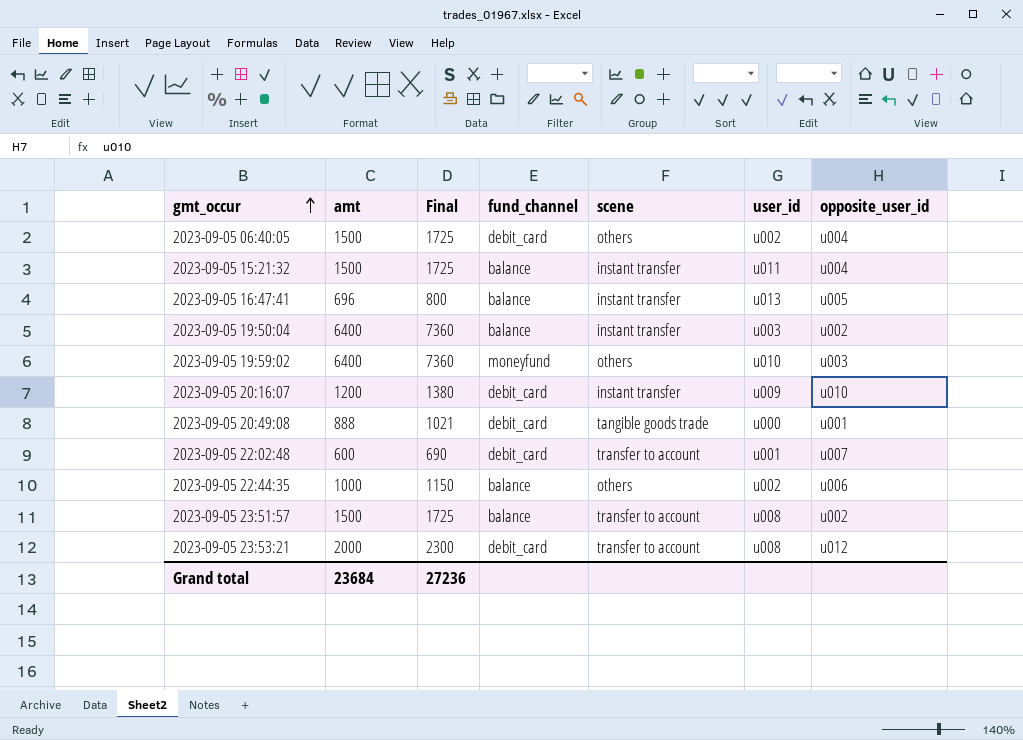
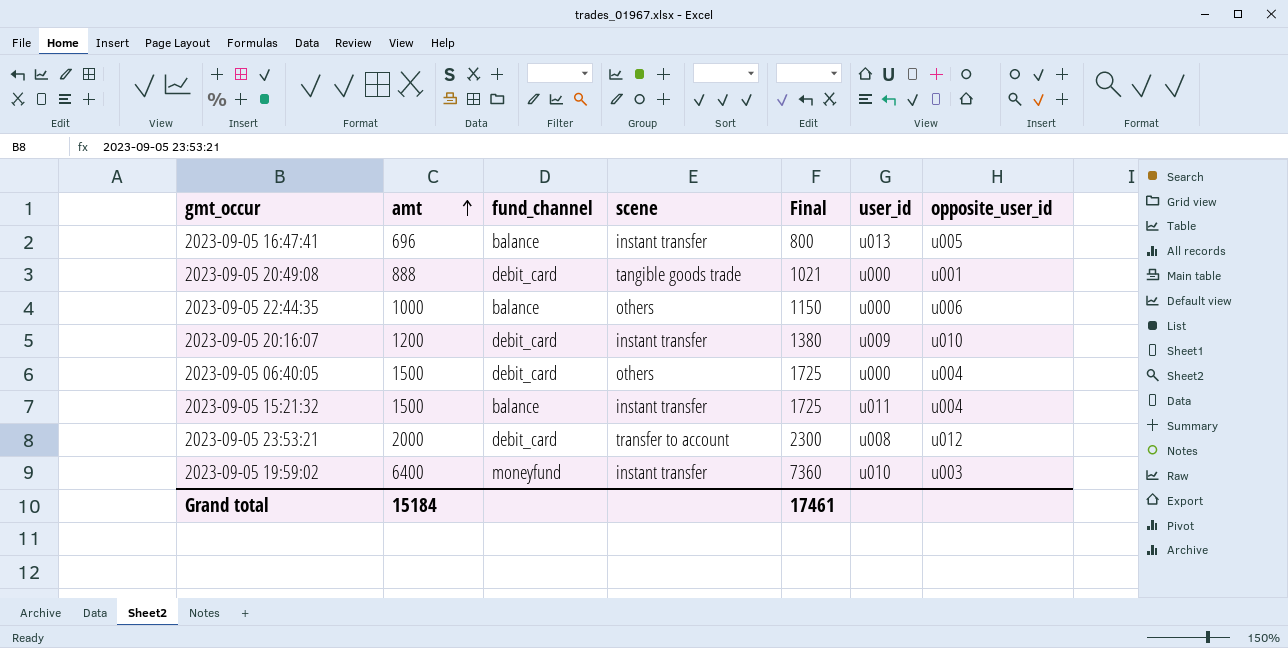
row order: gmt_occur ascending -> amt ascending
column Final | position: 3 -> 5
row 2023-09-05 19:50:04: 6400 | 7360 | balance | instant transfer | u003 | u002 -> none
row 2023-09-05 22:02:48: 600 | 690 | debit_card | transfer to account | u001 | u007 -> none
row 2023-09-05 23:51:57: 1500 | 1725 | balance | transfer to account | u008 | u002 -> none
2023-09-05 22:44:35 | user_id: u002 -> u000
2023-09-05 06:40:05 | user_id: u002 -> u000
2023-09-05 19:59:02 | scene: others -> instant transfer
Grand total | amt: 23684 -> 15184
Grand total | Final: 27236 -> 17461

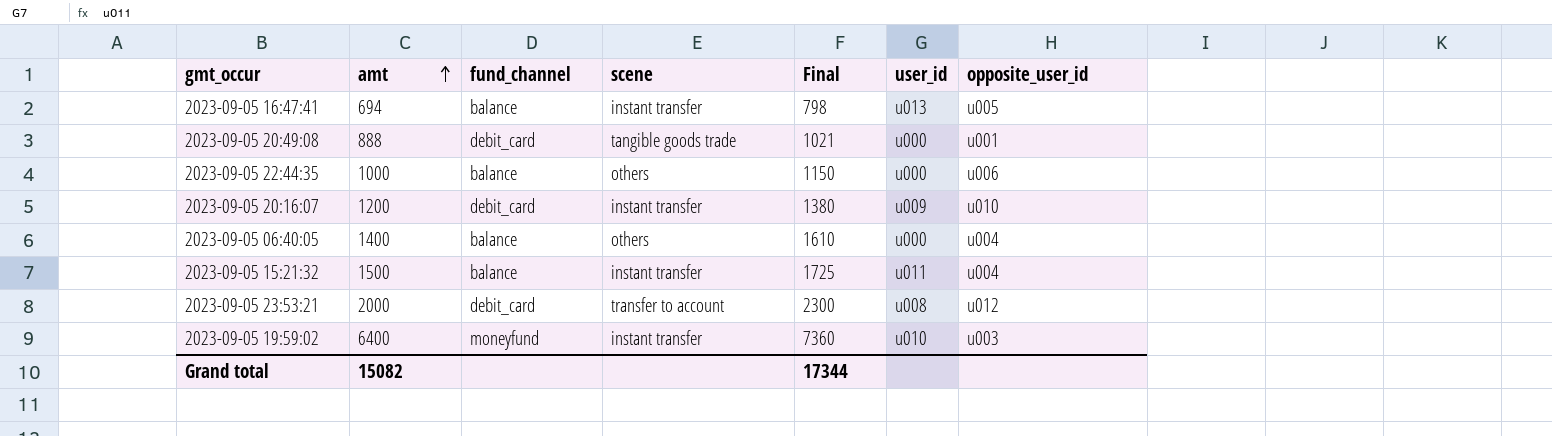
2023-09-05 16:47:41 | amt: 696 -> 694
2023-09-05 16:47:41 | Final: 800 -> 798
2023-09-05 06:40:05 | amt: 1500 -> 1400
2023-09-05 06:40:05 | fund_channel: debit_card -> balance
2023-09-05 06:40:05 | Final: 1725 -> 1610
Grand total | amt: 15184 -> 15082
Grand total | Final: 17461 -> 17344

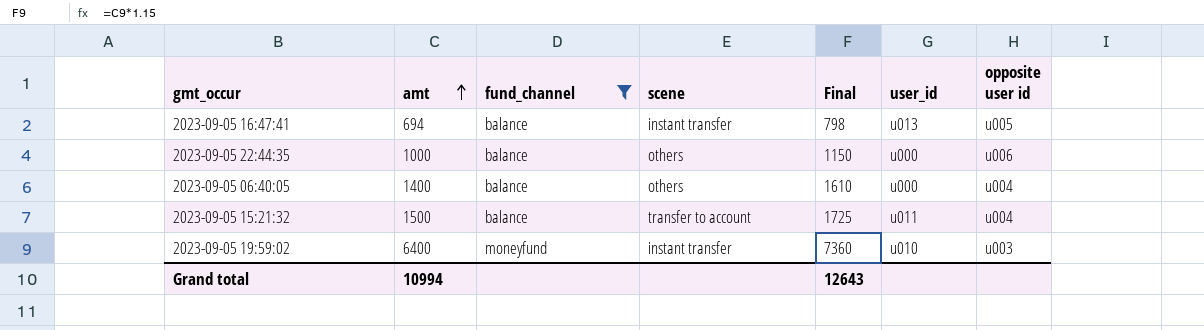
filter: none -> fund_channel != debit_card
column name: opposite_user_id -> opposite user id
2023-09-05 15:21:32 | scene: instant transfer -> transfer to account
Grand total | amt: 15082 -> 10994
Grand total | Final: 17344 -> 12643

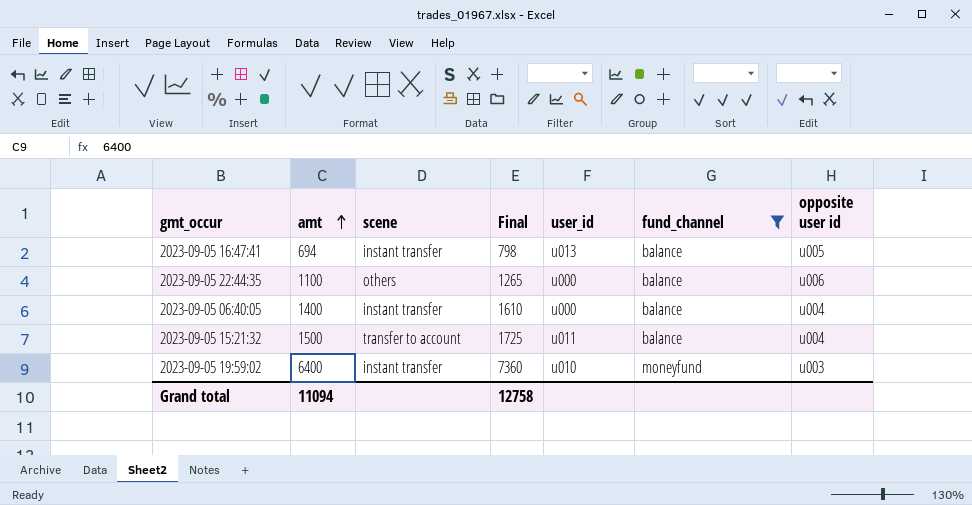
column fund_channel | position: 3 -> 6
2023-09-05 22:44:35 | amt: 1000 -> 1100
2023-09-05 22:44:35 | Final: 1150 -> 1265
2023-09-05 06:40:05 | scene: others -> instant transfer
Grand total | amt: 10994 -> 11094
Grand total | Final: 12643 -> 12758

